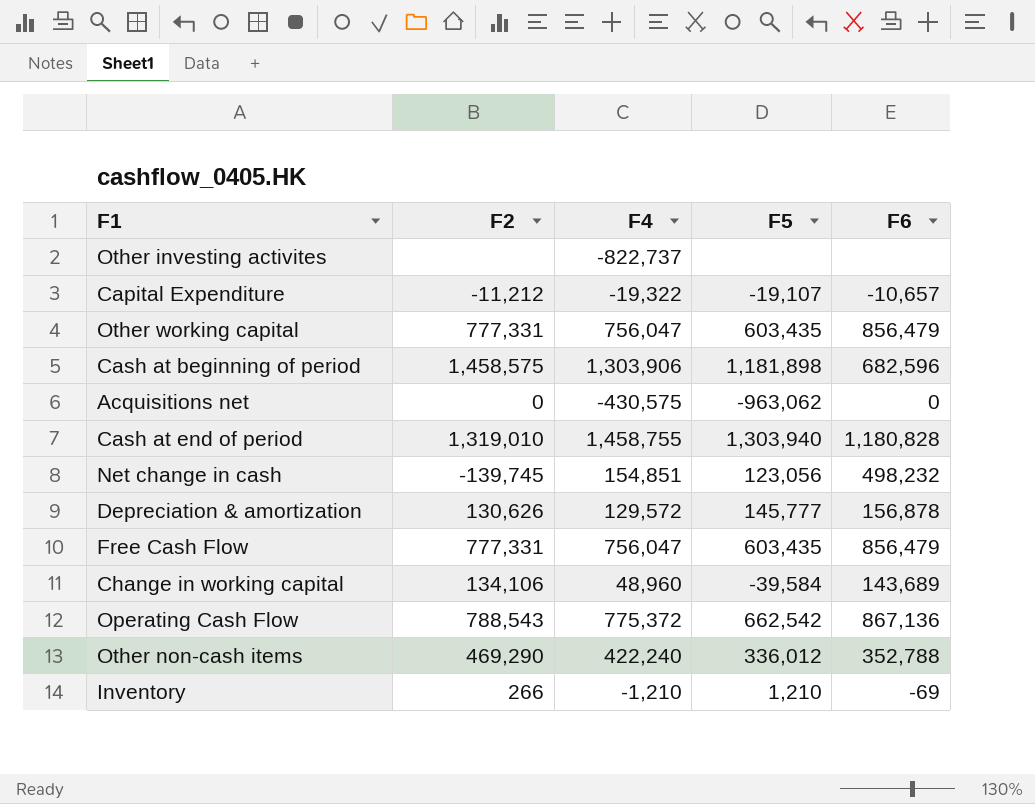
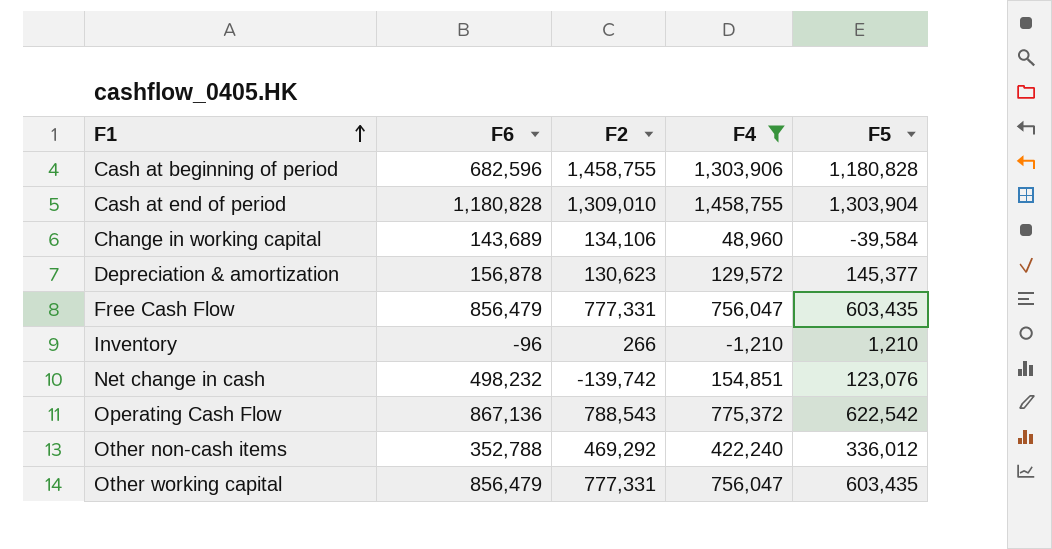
filter: none -> F4 >= -1,210
row order: none -> F1 ascending
column F6 | position: 5 -> 2
Cash at beginning of period | F2: 1,458,575 -> 1,458,755
Cash at beginning of period | F5: 1,181,898 -> 1,180,828
Cash at end of period | F2: 1,319,010 -> 1,309,010
Cash at end of period | F5: 1,303,940 -> 1,303,904
Depreciation & amortization | F2: 130,626 -> 130,623
Depreciation & amortization | F5: 145,777 -> 145,377
Inventory | F6: -69 -> -96
Net change in cash | F2: -139,745 -> -139,742
Net change in cash | F5: 123,056 -> 123,076
Operating Cash Flow | F5: 662,542 -> 622,542
Other non-cash items | F2: 469,290 -> 469,292

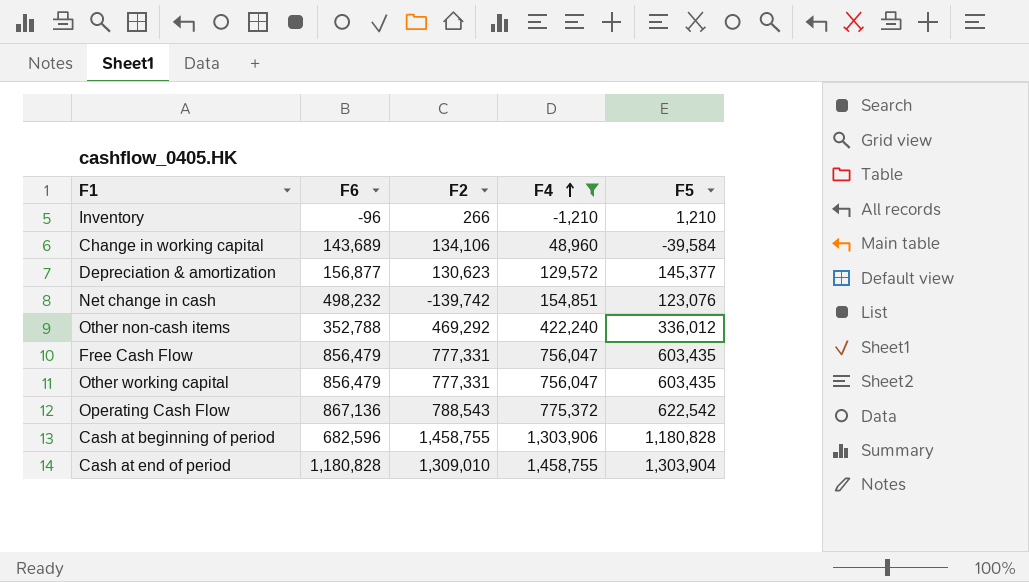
row order: F1 ascending -> F4 ascending
Depreciation & amortization | F6: 156,878 -> 156,877

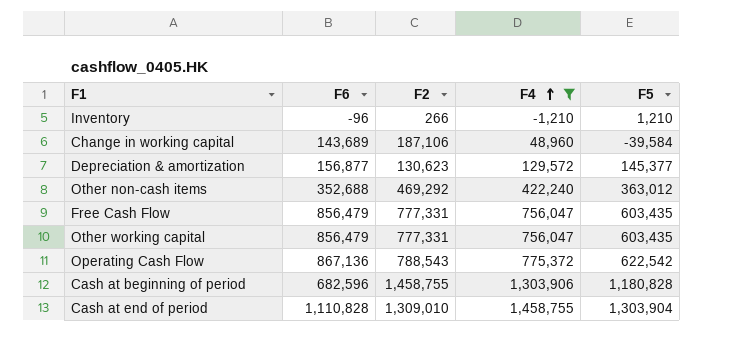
row Net change in cash: 498,232 | -139,742 | 154,851 | 123,076 -> none
Change in working capital | F2: 134,106 -> 187,106
Other non-cash items | F6: 352,788 -> 352,688
Other non-cash items | F5: 336,012 -> 363,012
Cash at end of period | F6: 1,180,828 -> 1,110,828

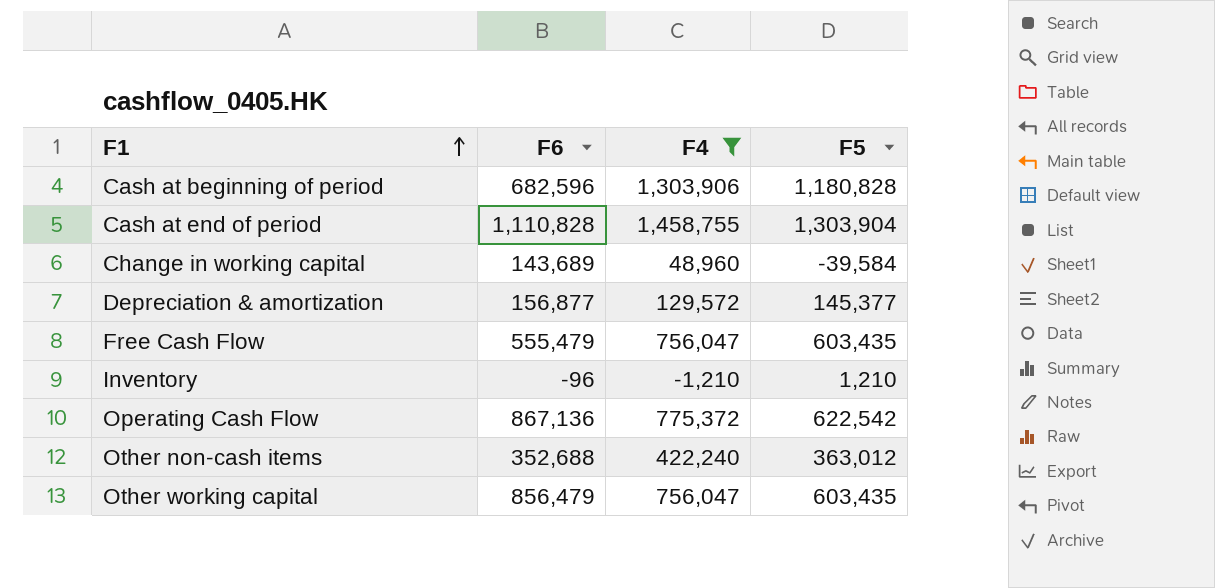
row order: F4 ascending -> F1 ascending
column F2 | position: 3 -> none
Free Cash Flow | F6: 856,479 -> 555,479

